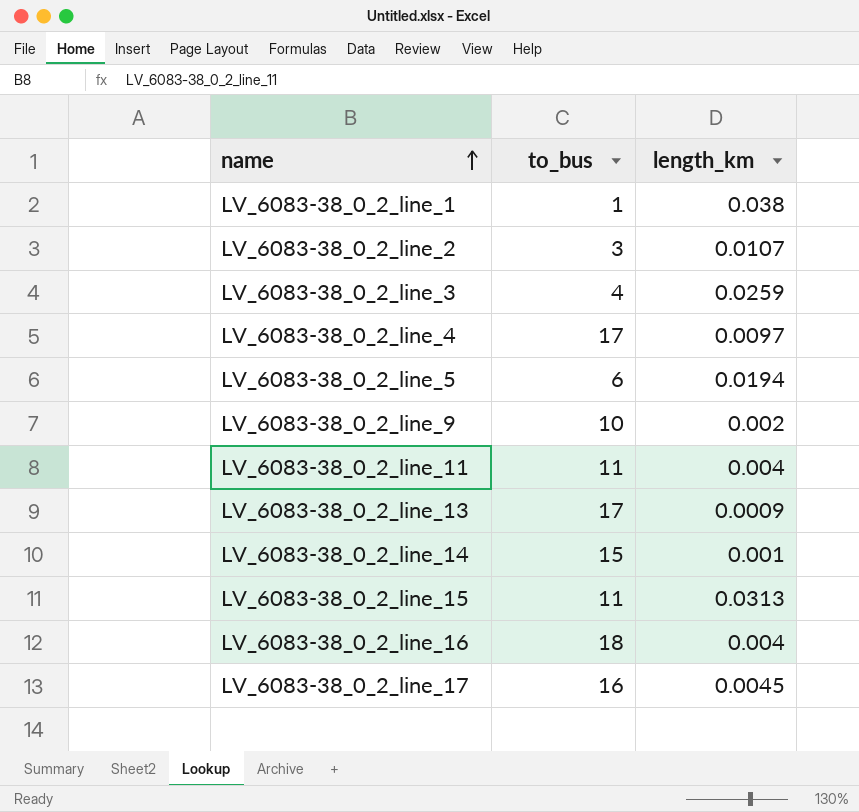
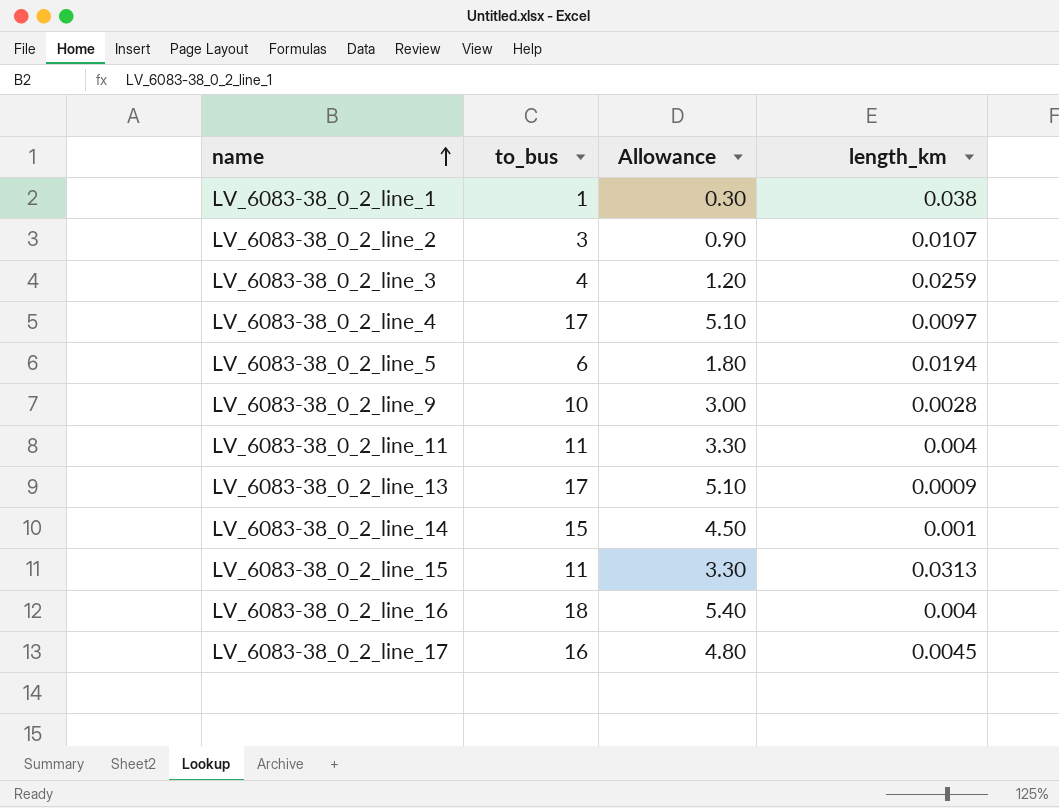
column Allowance | formula: none -> [to_bus] * 0.3
LV_6083-38_0_2_line_9 | length_km: 0.002 -> 0.0028

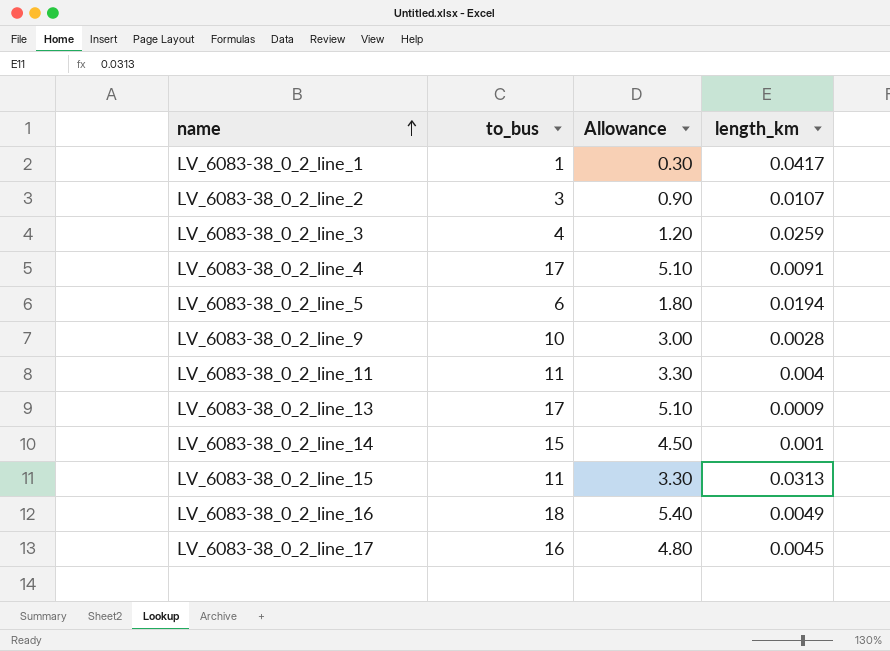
LV_6083-38_0_2_line_1 | length_km: 0.038 -> 0.0417
LV_6083-38_0_2_line_4 | length_km: 0.0097 -> 0.0091
LV_6083-38_0_2_line_16 | length_km: 0.004 -> 0.0049

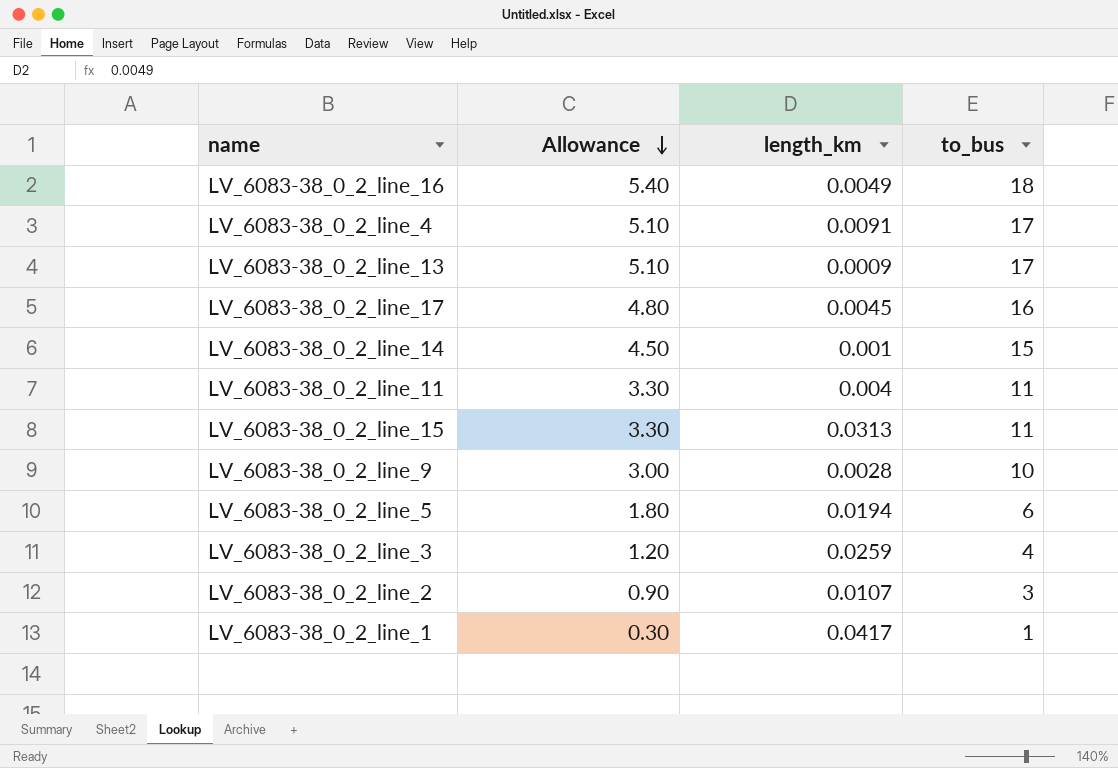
row order: name ascending -> Allowance descending
column to_bus | position: 2 -> 4

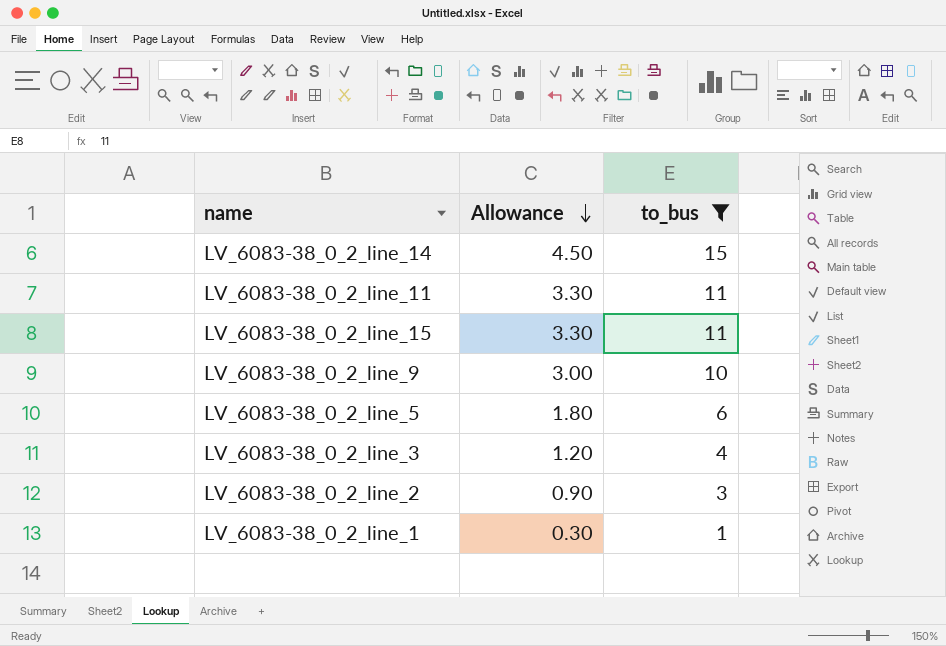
filter: none -> to_bus <= 15
column length_km | position: 3 -> none

